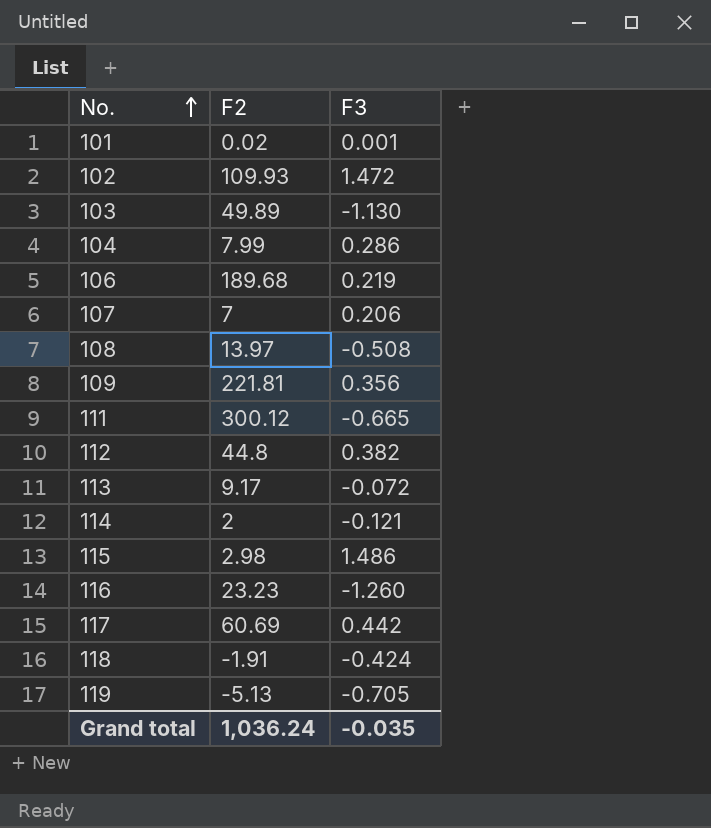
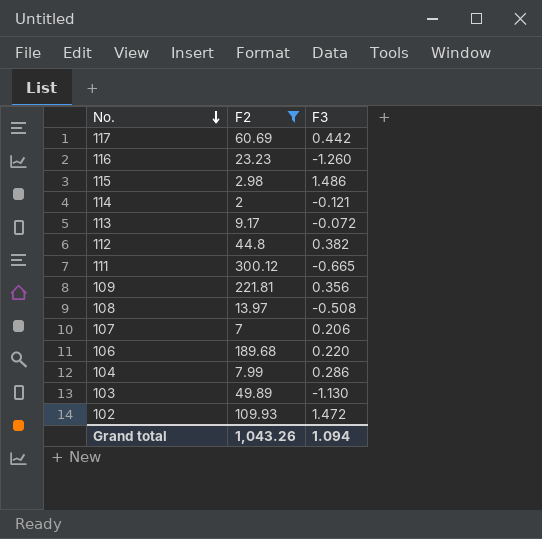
filter: none -> F2 >= 2
row order: No. ascending -> No. descending
106 | F3: 0.219 -> 0.220
Grand total | F2: 1,036.24 -> 1,043.26
Grand total | F3: -0.035 -> 1.094

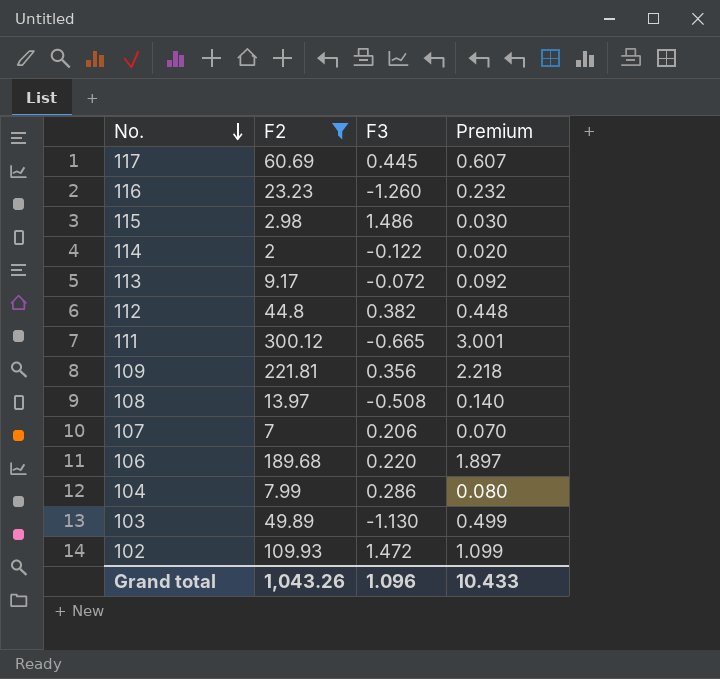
column Premium | formula: none -> [F2] * 0.01
117 | F3: 0.442 -> 0.445
114 | F3: -0.121 -> -0.122
Grand total | F3: 1.094 -> 1.096

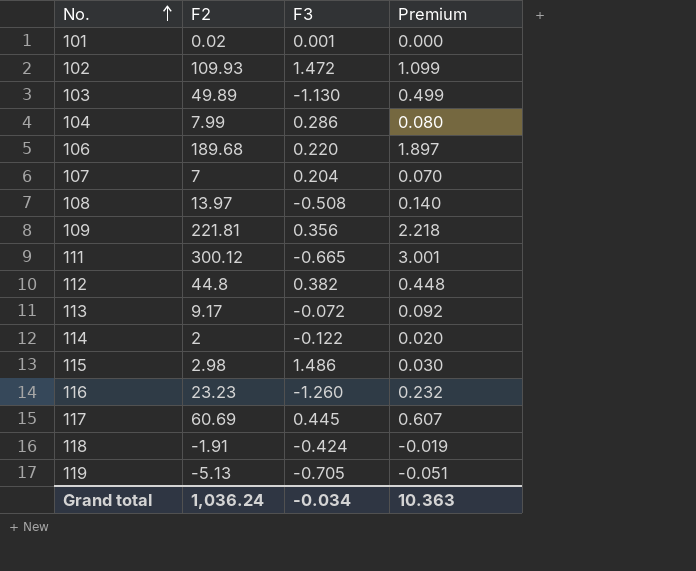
filter: F2 >= 2 -> none
row order: No. descending -> No. ascending
107 | F3: 0.206 -> 0.204
Grand total | F2: 1,043.26 -> 1,036.24
Grand total | F3: 1.096 -> -0.034
Grand total | Premium: 10.433 -> 10.363

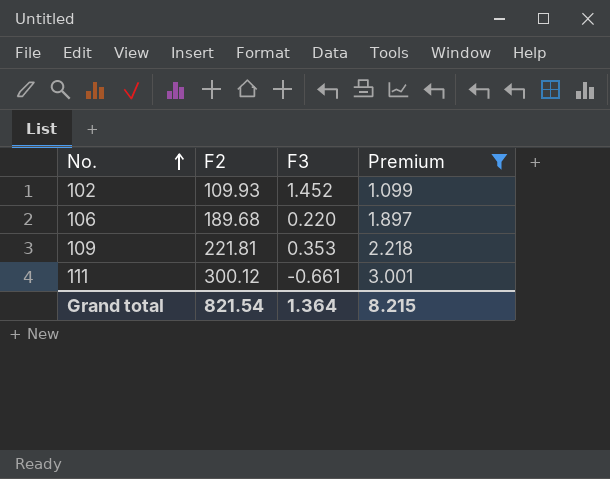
filter: none -> Premium >= 1.099
102 | F3: 1.472 -> 1.452
109 | F3: 0.356 -> 0.353
111 | F3: -0.665 -> -0.661
Grand total | F2: 1,036.24 -> 821.54
Grand total | F3: -0.034 -> 1.364
Grand total | Premium: 10.363 -> 8.215

